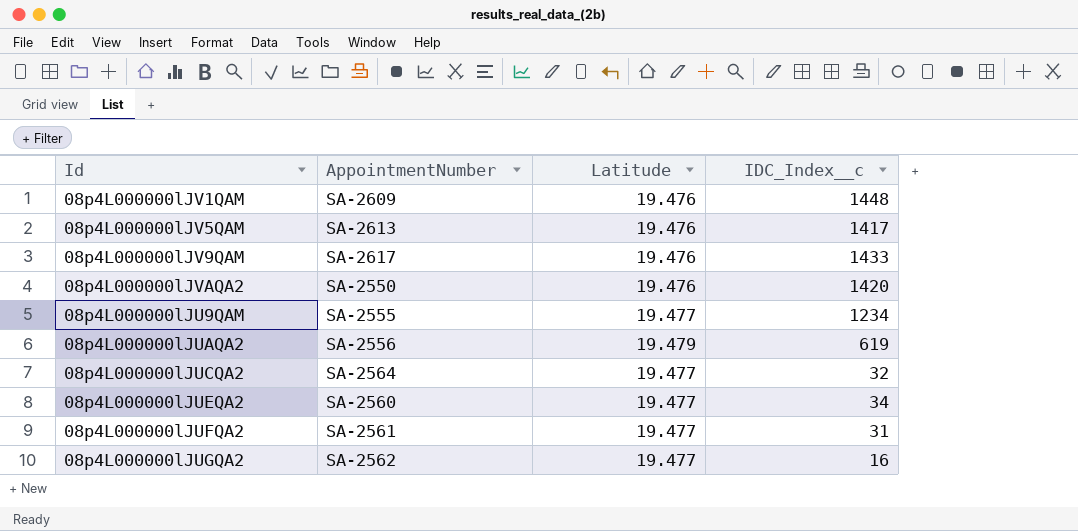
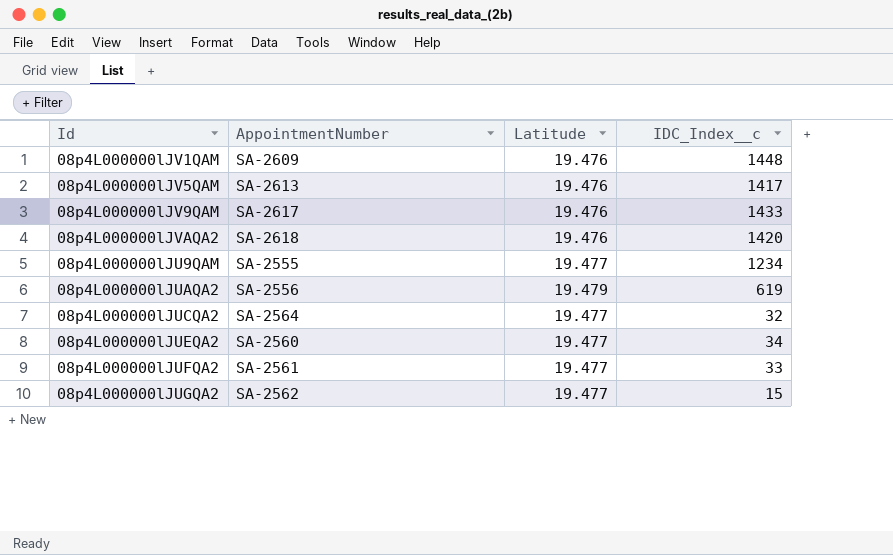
08p4L000000lJVAQA2 | AppointmentNumber: SA-2550 -> SA-2618
08p4L000000lJUFQA2 | IDC_Index__c: 31 -> 33
08p4L000000lJUGQA2 | IDC_Index__c: 16 -> 15

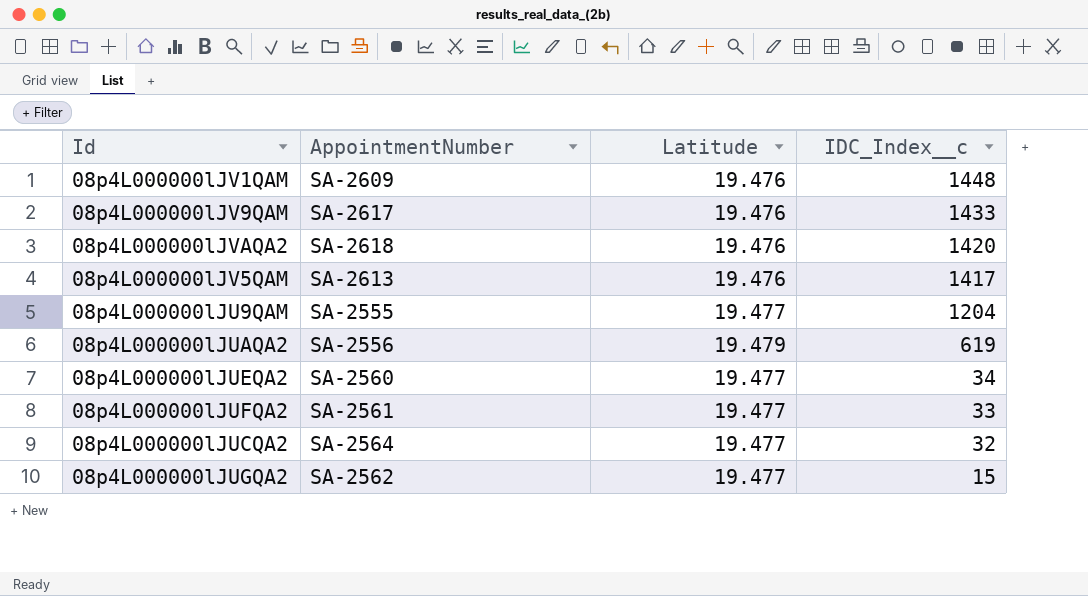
row order: none -> IDC_Index__c descending
08p4L000000lJU9QAM | IDC_Index__c: 1234 -> 1204

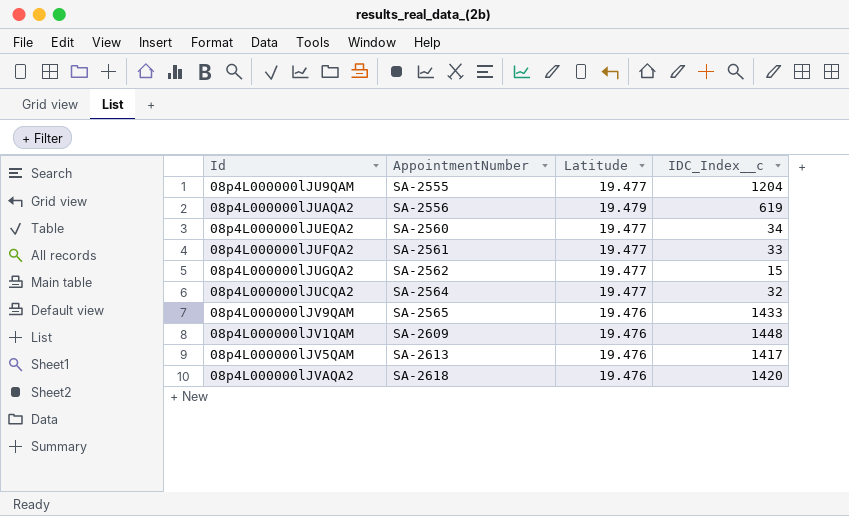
row order: IDC_Index__c descending -> AppointmentNumber ascending
08p4L000000lJV9QAM | AppointmentNumber: SA-2617 -> SA-2565

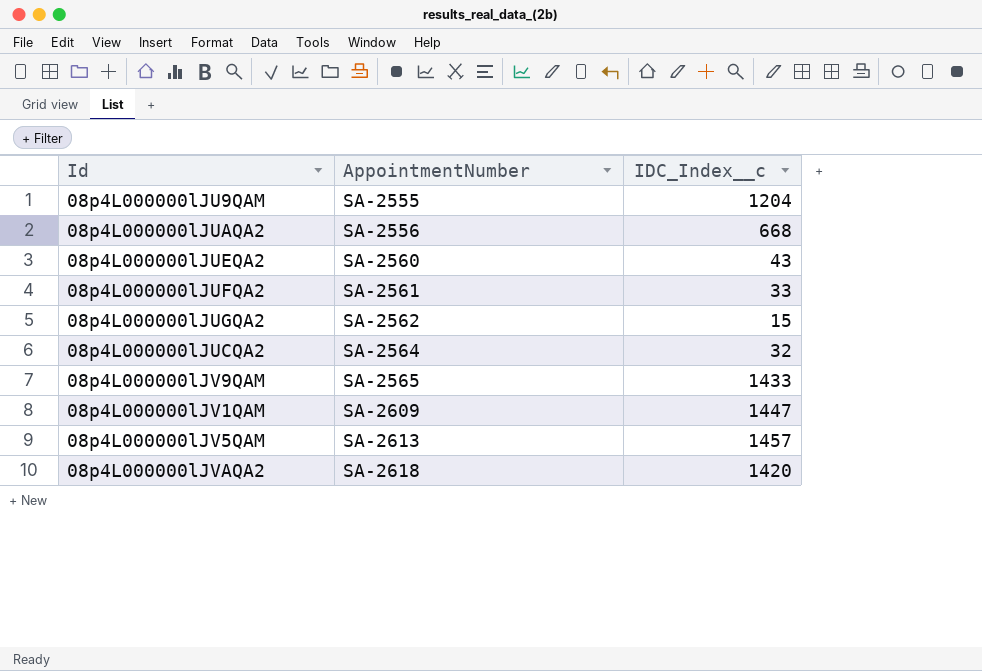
column Latitude | position: 3 -> none
08p4L000000lJUAQA2 | IDC_Index__c: 619 -> 668
08p4L000000lJUEQA2 | IDC_Index__c: 34 -> 43
08p4L000000lJV1QAM | IDC_Index__c: 1448 -> 1447
08p4L000000lJV5QAM | IDC_Index__c: 1417 -> 1457

